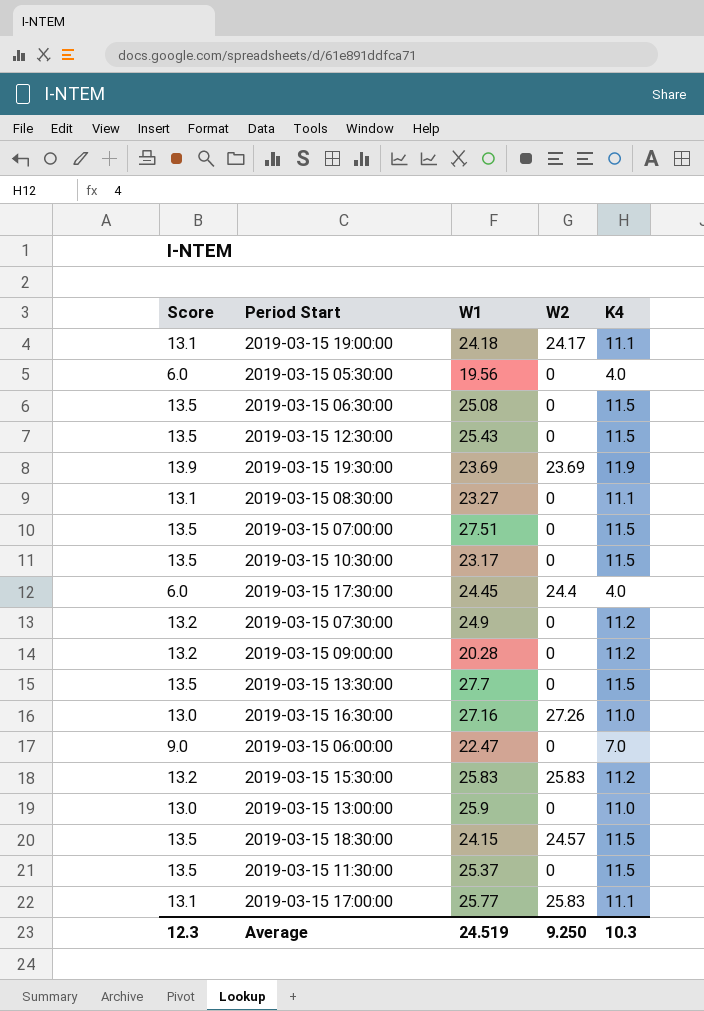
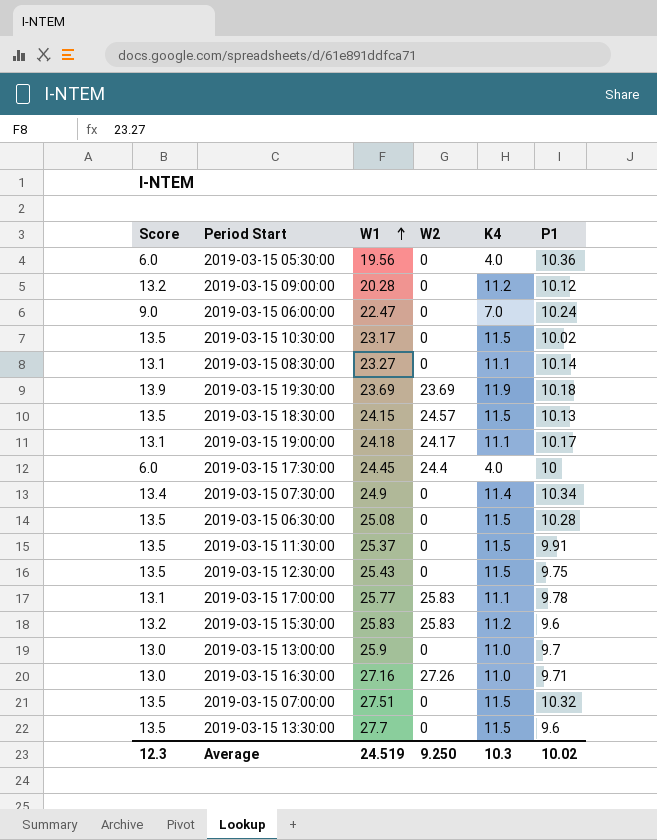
row order: none -> W1 ascending
column P1 | position: none -> 6
2019-03-15 07:30:00 | Score: 13.2 -> 13.4
2019-03-15 07:30:00 | K4: 11.2 -> 11.4

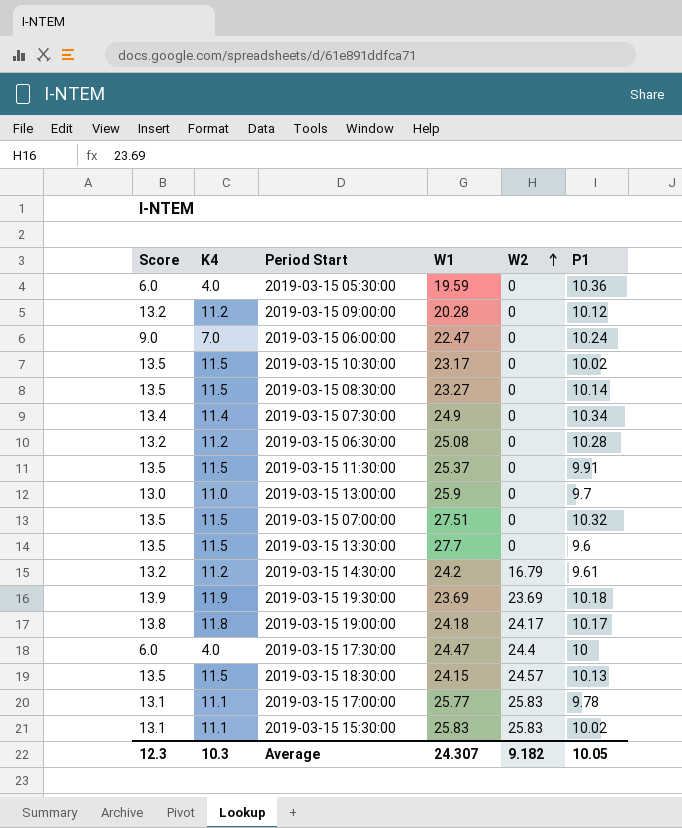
row order: W1 ascending -> W2 ascending
column K4 | position: 5 -> 2
row 2019-03-15 12:30:00: 13.5 | 25.43 | 0 | 11.5 | 9.75 -> none
row 2019-03-15 16:30:00: 13.0 | 27.16 | 27.26 | 11.0 | 9.71 -> none
2019-03-15 05:30:00 | W1: 19.56 -> 19.59
2019-03-15 08:30:00 | Score: 13.1 -> 13.5
2019-03-15 08:30:00 | K4: 11.1 -> 11.5
2019-03-15 06:30:00 | Score: 13.5 -> 13.2
2019-03-15 06:30:00 | K4: 11.5 -> 11.2
row 2019-03-15 14:30:00: none -> 13.2 | 11.2 | 24.2 | 16.79 | 9.61
2019-03-15 19:00:00 | Score: 13.1 -> 13.8
2019-03-15 19:00:00 | K4: 11.1 -> 11.8
2019-03-15 17:30:00 | W1: 24.45 -> 24.47
2019-03-15 15:30:00 | Score: 13.2 -> 13.1
2019-03-15 15:30:00 | K4: 11.2 -> 11.1
2019-03-15 15:30:00 | P1: 9.6 -> 10.02
Average | W1: 24.519 -> 24.307
Average | W2: 9.250 -> 9.182
Average | P1: 10.02 -> 10.05

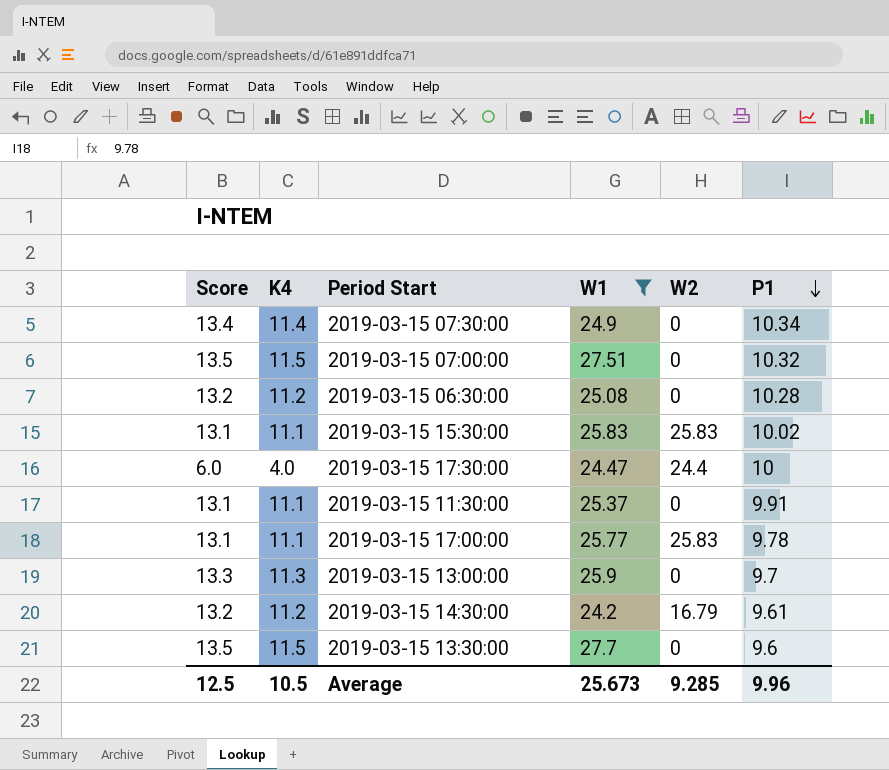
filter: none -> W1 >= 24.2
row order: W2 ascending -> P1 descending
2019-03-15 11:30:00 | Score: 13.5 -> 13.1
2019-03-15 11:30:00 | K4: 11.5 -> 11.1
2019-03-15 13:00:00 | Score: 13.0 -> 13.3
2019-03-15 13:00:00 | K4: 11.0 -> 11.3
Average | Score: 12.3 -> 12.5
Average | K4: 10.3 -> 10.5
Average | W1: 24.307 -> 25.673
Average | W2: 9.182 -> 9.285
Average | P1: 10.05 -> 9.96

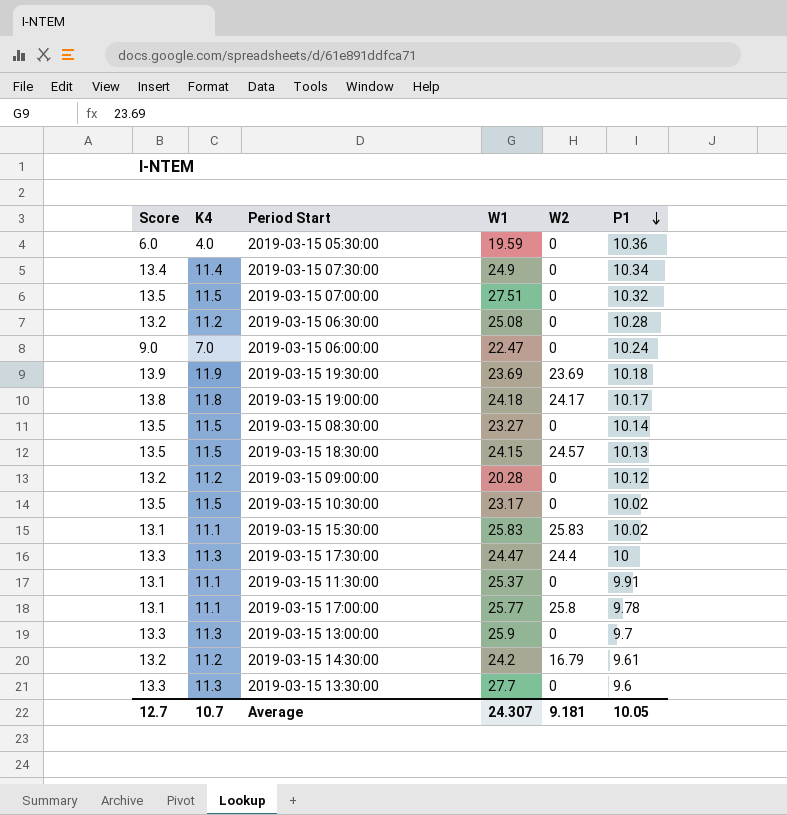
filter: W1 >= 24.2 -> none
2019-03-15 17:30:00 | Score: 6.0 -> 13.3
2019-03-15 17:30:00 | K4: 4.0 -> 11.3
2019-03-15 17:00:00 | W2: 25.83 -> 25.8
2019-03-15 13:30:00 | Score: 13.5 -> 13.3
2019-03-15 13:30:00 | K4: 11.5 -> 11.3
Average | Score: 12.5 -> 12.7
Average | K4: 10.5 -> 10.7
Average | W1: 25.673 -> 24.307
Average | W2: 9.285 -> 9.181
Average | P1: 9.96 -> 10.05

